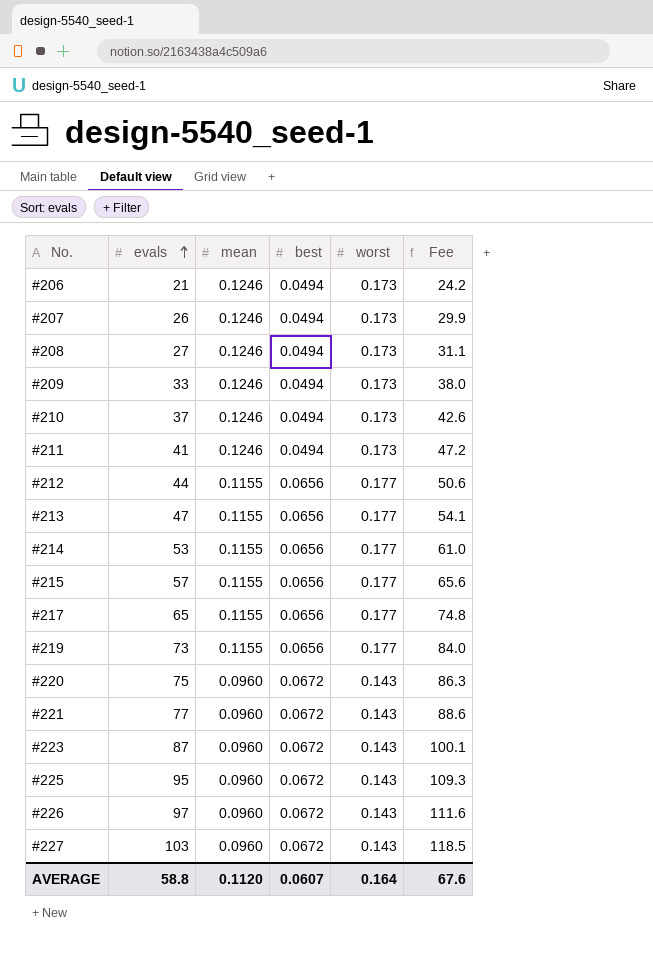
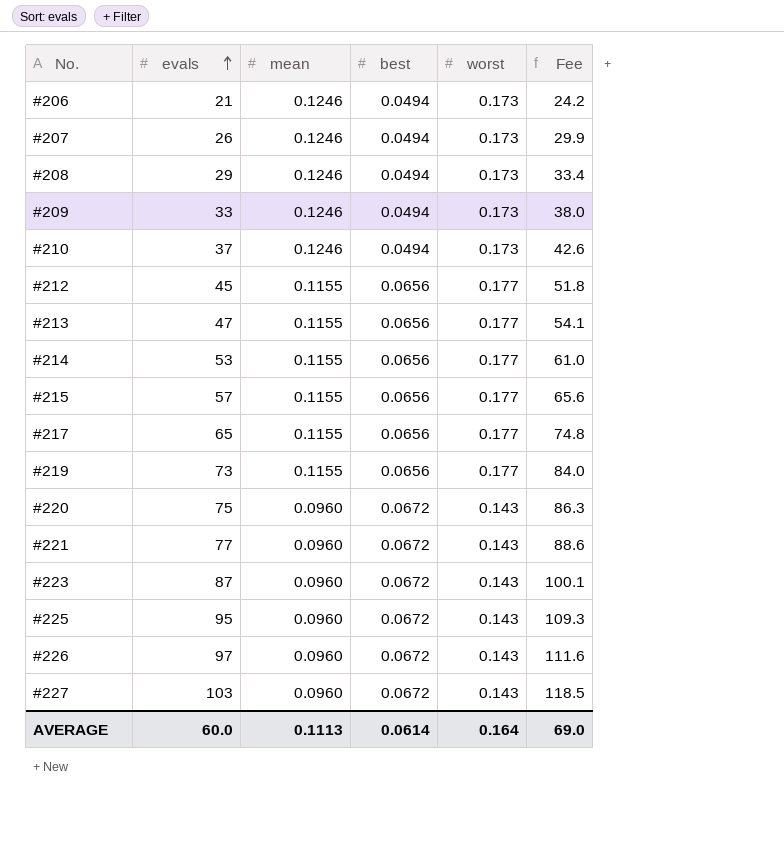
row #211: 41 | 0.1246 | 0.0494 | 0.173 | 47.2 -> none
#208 | evals: 27 -> 29
#208 | Fee: 31.1 -> 33.4
#212 | evals: 44 -> 45
#212 | Fee: 50.6 -> 51.8
AVERAGE | evals: 58.8 -> 60.0
AVERAGE | mean: 0.1120 -> 0.1113
AVERAGE | best: 0.0607 -> 0.0614
AVERAGE | Fee: 67.6 -> 69.0

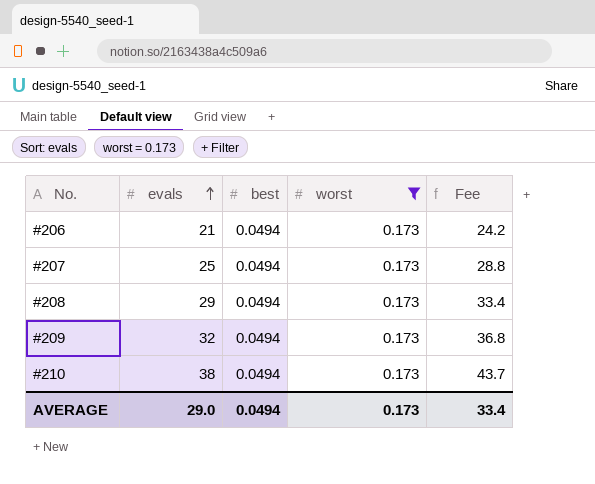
filter: none -> worst = 0.173
column mean | position: 3 -> none
#207 | evals: 26 -> 25
#207 | Fee: 29.9 -> 28.8
#209 | evals: 33 -> 32
#209 | Fee: 38.0 -> 36.8
#210 | evals: 37 -> 38
#210 | Fee: 42.6 -> 43.7
AVERAGE | evals: 60.0 -> 29.0
AVERAGE | best: 0.0614 -> 0.0494
AVERAGE | worst: 0.164 -> 0.173
AVERAGE | Fee: 69.0 -> 33.4

